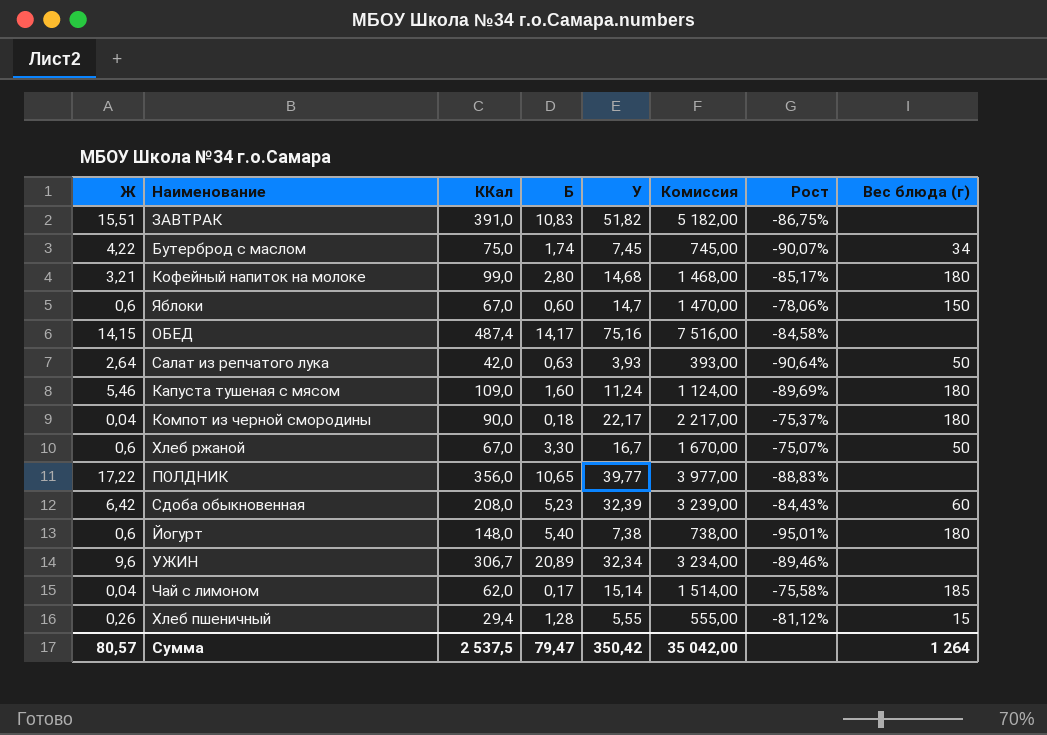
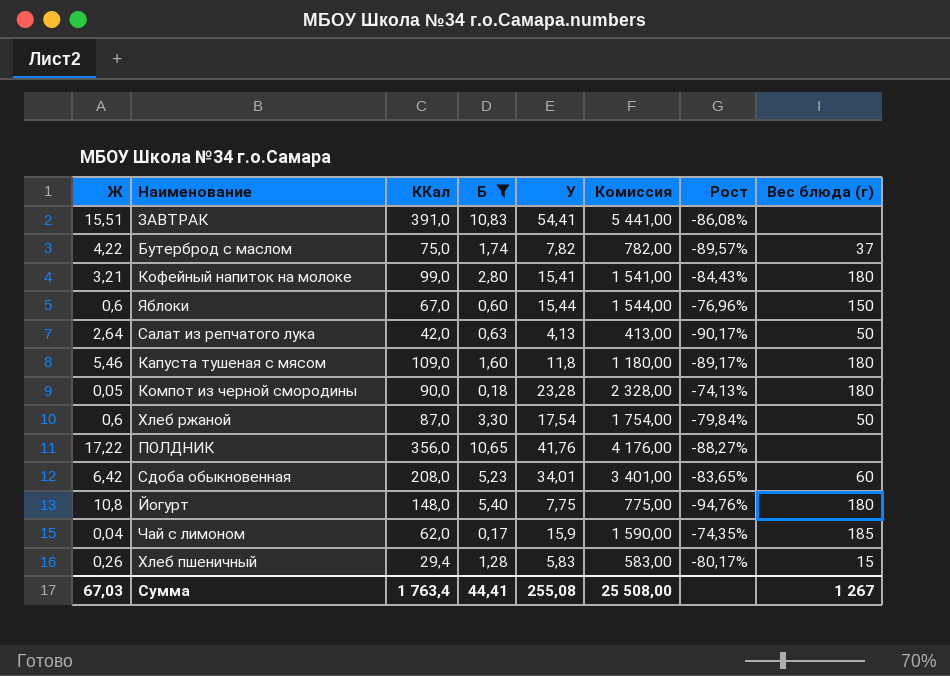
filter: none -> Б <= 10,83
ЗАВТРАК | У: 51,82 -> 54,41
ЗАВТРАК | Комиссия: 5 182,00 -> 5 441,00
ЗАВТРАК | Рост: -86,75% -> -86,08%
Бутерброд с маслом | У: 7,45 -> 7,82
Бутерброд с маслом | Комиссия: 745,00 -> 782,00
Бутерброд с маслом | Рост: -90,07% -> -89,57%
Бутерброд с маслом | Вес блюда (г): 34 -> 37
Кофейный напиток на молоке | У: 14,68 -> 15,41
Кофейный напиток на молоке | Комиссия: 1 468,00 -> 1 541,00
Кофейный напиток на молоке | Рост: -85,17% -> -84,43%
Яблоки | У: 14,7 -> 15,44
Яблоки | Комиссия: 1 470,00 -> 1 544,00
Яблоки | Рост: -78,06% -> -76,96%
Салат из репчатого лука | У: 3,93 -> 4,13
Салат из репчатого лука | Комиссия: 393,00 -> 413,00
Салат из репчатого лука | Рост: -90,64% -> -90,17%
Капуста тушеная с мясом | У: 11,24 -> 11,8
Капуста тушеная с мясом | Комиссия: 1 124,00 -> 1 180,00
Капуста тушеная с мясом | Рост: -89,69% -> -89,17%
Компот из черной смородины | Ж: 0,04 -> 0,05
Компот из черной смородины | У: 22,17 -> 23,28
Компот из черной смородины | Комиссия: 2 217,00 -> 2 328,00
Компот из черной смородины | Рост: -75,37% -> -74,13%
Хлеб ржаной | ККал: 67,0 -> 87,0
Хлеб ржаной | У: 16,7 -> 17,54
Хлеб ржаной | Комиссия: 1 670,00 -> 1 754,00
Хлеб ржаной | Рост: -75,07% -> -79,84%
ПОЛДНИК | У: 39,77 -> 41,76
ПОЛДНИК | Комиссия: 3 977,00 -> 4 176,00
ПОЛДНИК | Рост: -88,83% -> -88,27%
Сдоба обыкновенная | У: 32,39 -> 34,01
Сдоба обыкновенная | Комиссия: 3 239,00 -> 3 401,00
Сдоба обыкновенная | Рост: -84,43% -> -83,65%
Йогурт | Ж: 0,6 -> 10,8
Йогурт | У: 7,38 -> 7,75
Йогурт | Комиссия: 738,00 -> 775,00
Йогурт | Рост: -95,01% -> -94,76%
Чай с лимоном | У: 15,14 -> 15,9
Чай с лимоном | Комиссия: 1 514,00 -> 1 590,00
Чай с лимоном | Рост: -75,58% -> -74,35%
Хлеб пшеничный | У: 5,55 -> 5,83
Хлеб пшеничный | Комиссия: 555,00 -> 583,00
Хлеб пшеничный | Рост: -81,12% -> -80,17%
Сумма | Ж: 80,57 -> 67,03
Сумма | ККал: 2 537,5 -> 1 763,4
Сумма | Б: 79,47 -> 44,41
Сумма | У: 350,42 -> 255,08
Сумма | Комиссия: 35 042,00 -> 25 508,00
Сумма | Вес блюда (г): 1 264 -> 1 267

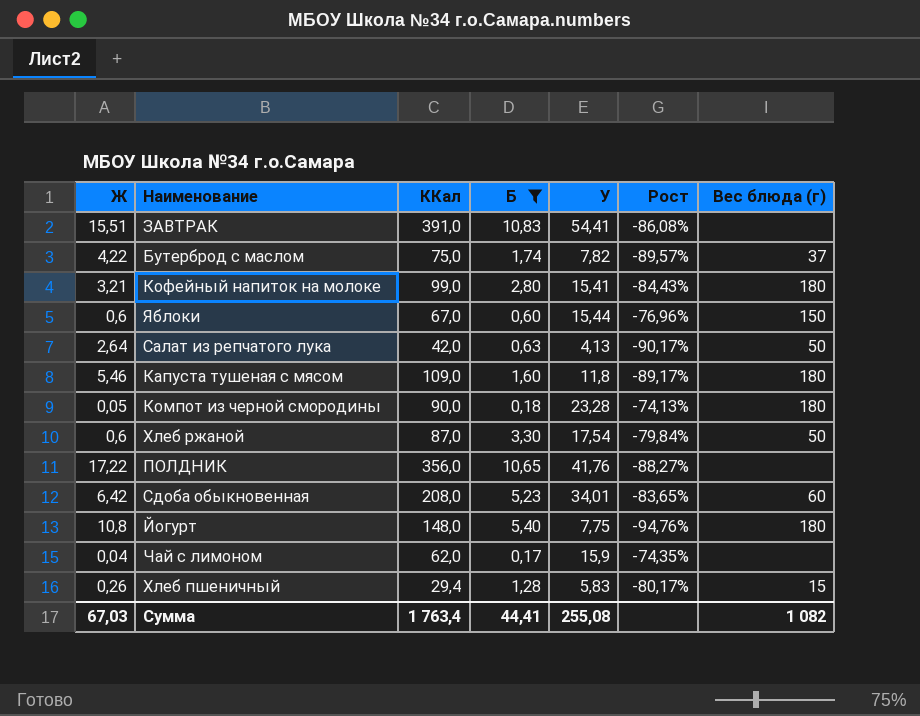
column Комиссия | formula: [У] * 100 -> none
Чай с лимоном | Вес блюда (г): 185 -> none
Сумма | Вес блюда (г): 1 267 -> 1 082

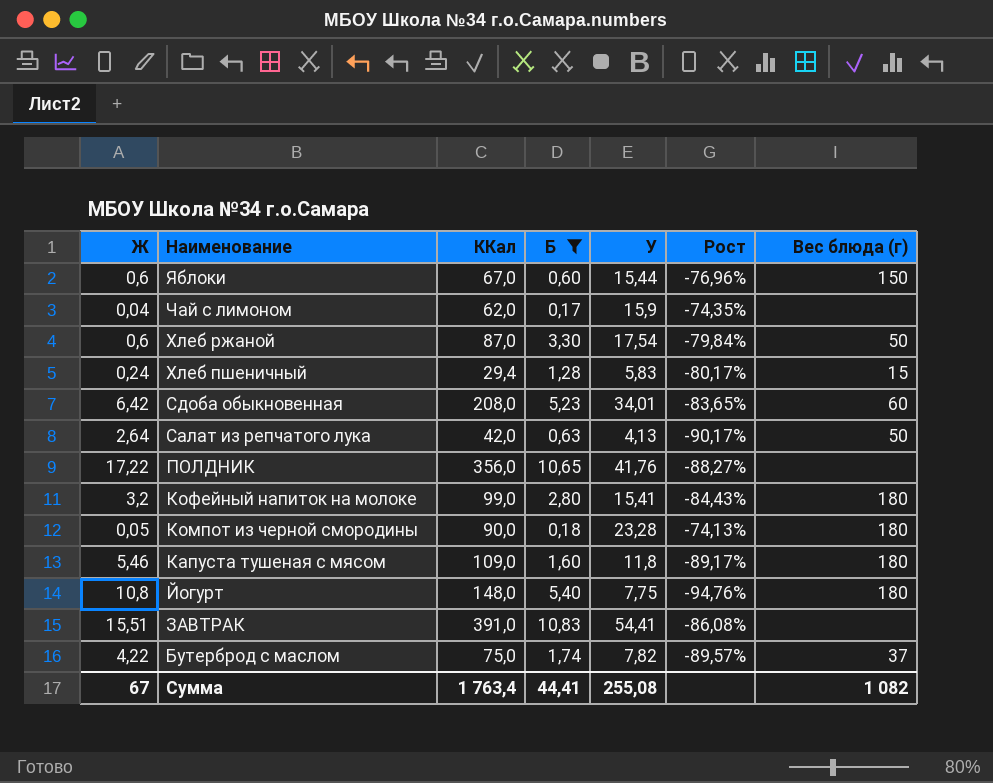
row order: none -> Наименование descending
Хлеб пшеничный | Ж: 0,26 -> 0,24
Кофейный напиток на молоке | Ж: 3,21 -> 3,2
Сумма | Ж: 67,03 -> 67

